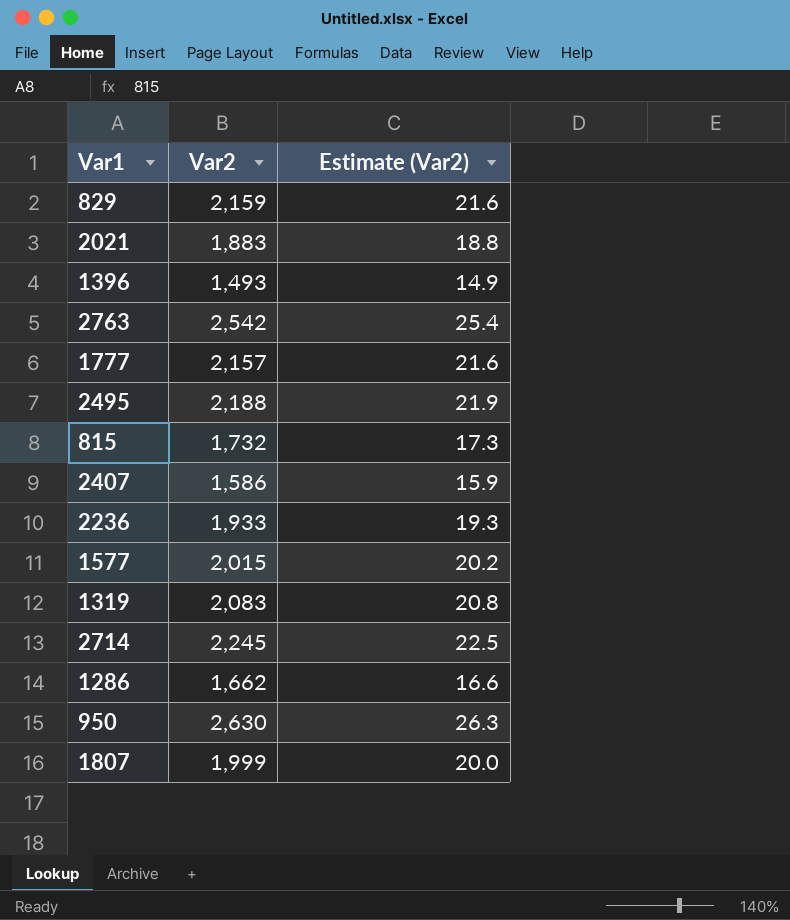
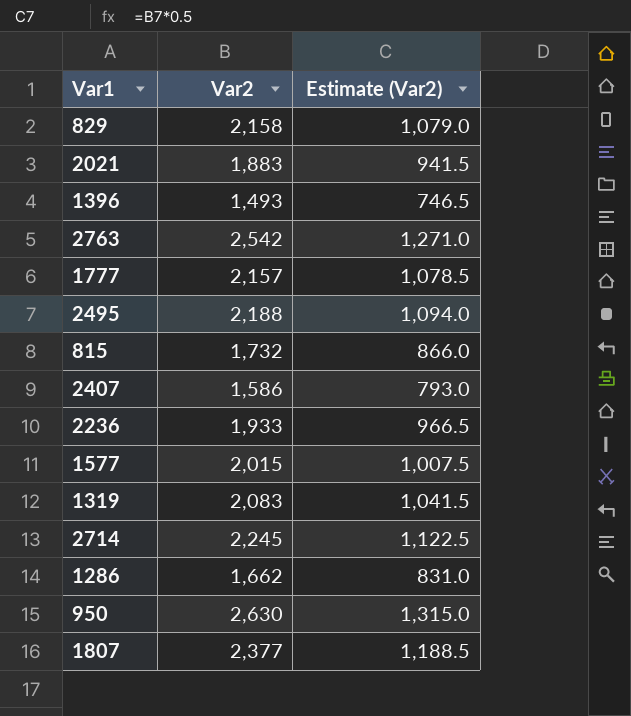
column Estimate (Var2) | formula: [Var2] * 0.01 -> [Var2] * 0.5
829 | Var2: 2,159 -> 2,158
1807 | Var2: 1,999 -> 2,377

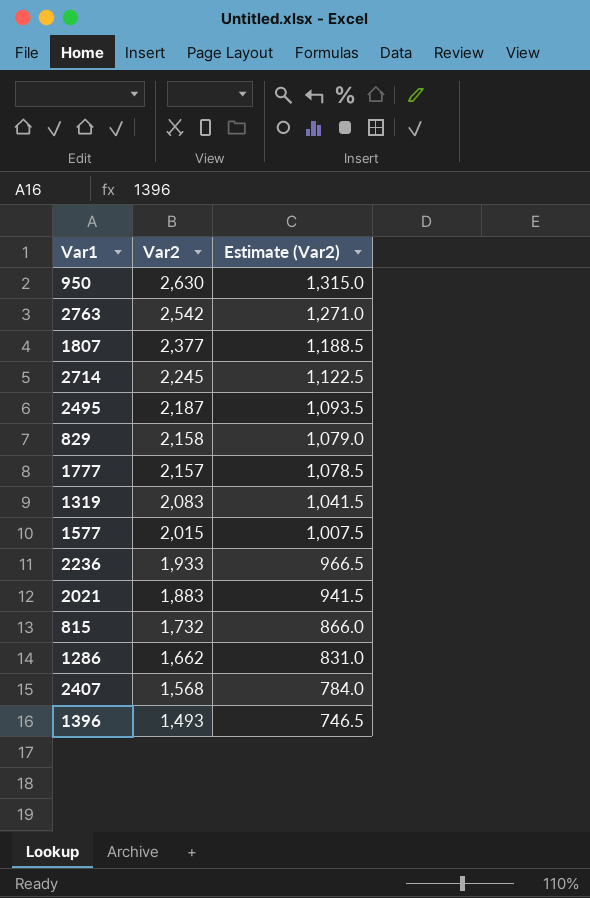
row order: none -> Var2 descending
2495 | Var2: 2,188 -> 2,187
2495 | Estimate (Var2): 1,094.0 -> 1,093.5
2407 | Var2: 1,586 -> 1,568
2407 | Estimate (Var2): 793.0 -> 784.0

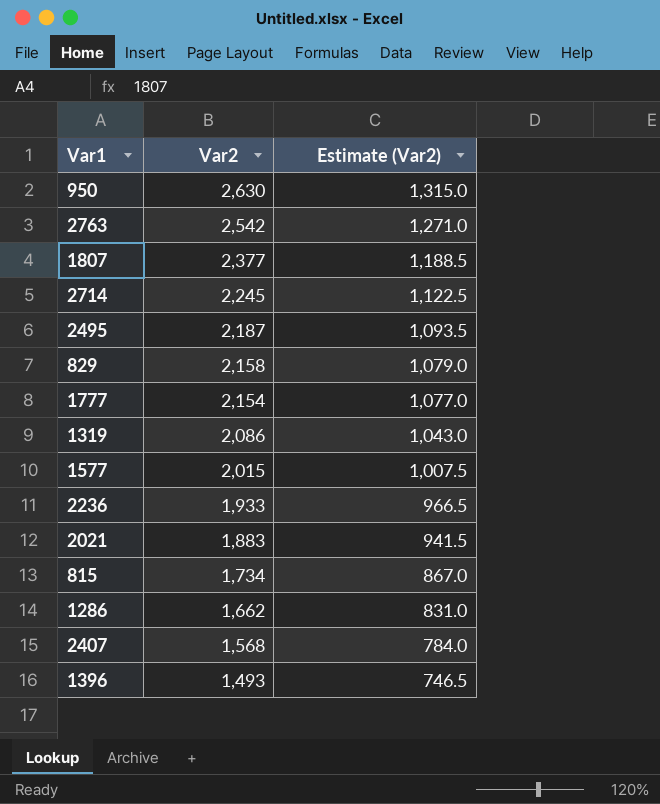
1777 | Var2: 2,157 -> 2,154
1777 | Estimate (Var2): 1,078.5 -> 1,077.0
1319 | Var2: 2,083 -> 2,086
1319 | Estimate (Var2): 1,041.5 -> 1,043.0
815 | Var2: 1,732 -> 1,734
815 | Estimate (Var2): 866.0 -> 867.0

